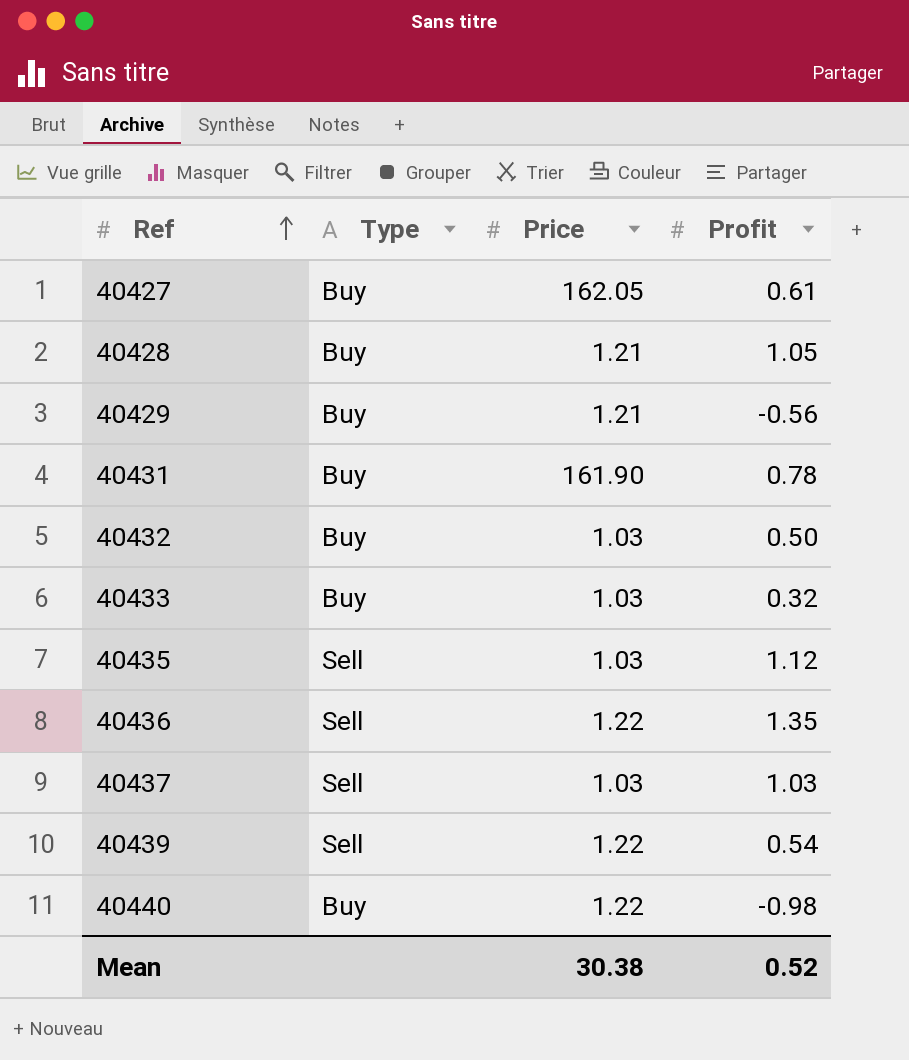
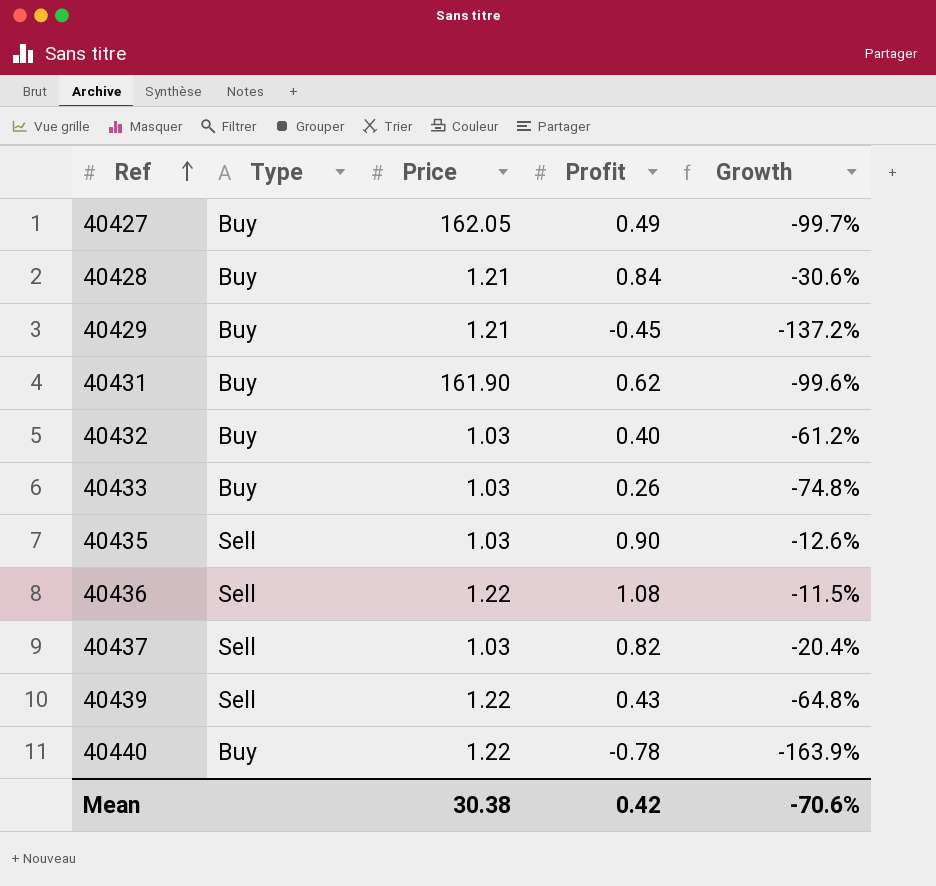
column Growth | formula: none -> ([Profit] - [Price]) / [Price]
40427 | Profit: 0.61 -> 0.49
40428 | Profit: 1.05 -> 0.84
40429 | Profit: -0.56 -> -0.45
40431 | Profit: 0.78 -> 0.62
40432 | Profit: 0.50 -> 0.40
40433 | Profit: 0.32 -> 0.26
40435 | Profit: 1.12 -> 0.90
40436 | Profit: 1.35 -> 1.08
40437 | Profit: 1.03 -> 0.82
40439 | Profit: 0.54 -> 0.43
40440 | Profit: -0.98 -> -0.78
Mean | Profit: 0.52 -> 0.42

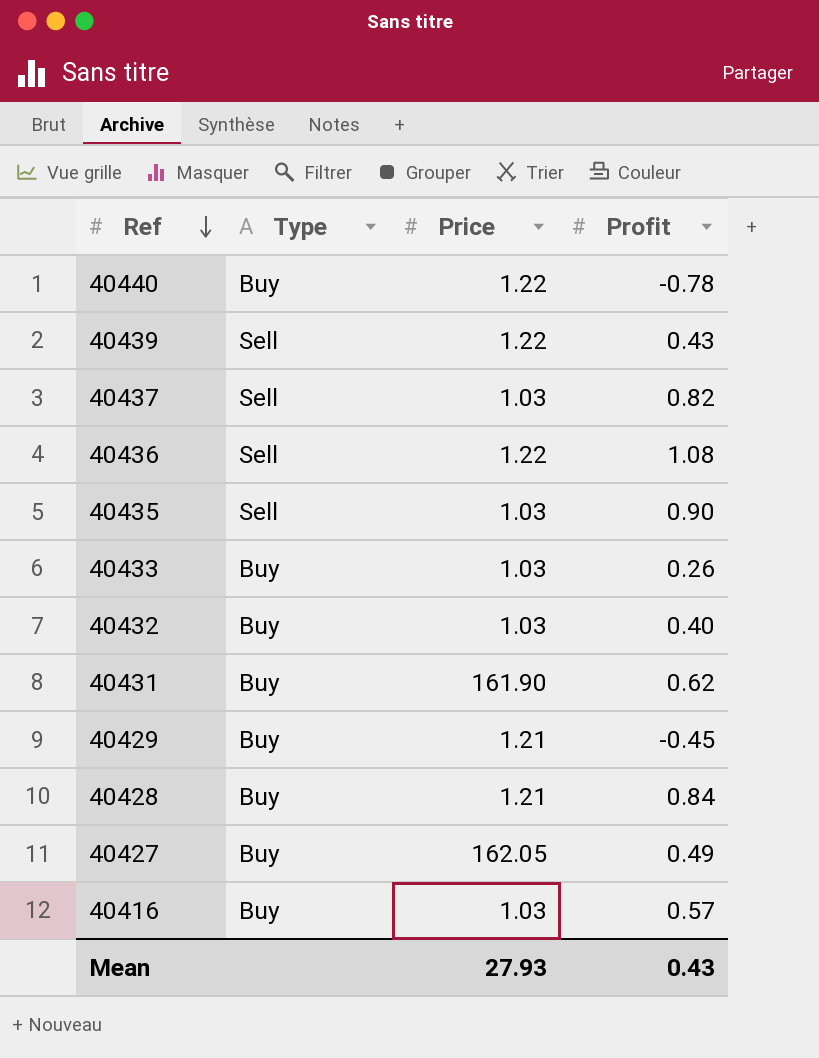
row order: Ref ascending -> Ref descending
column Growth | formula: ([Profit] - [Price]) / [Price] -> none
row 40416: none -> Buy | 1.03 | 0.57
Mean | Price: 30.38 -> 27.93
Mean | Profit: 0.42 -> 0.43

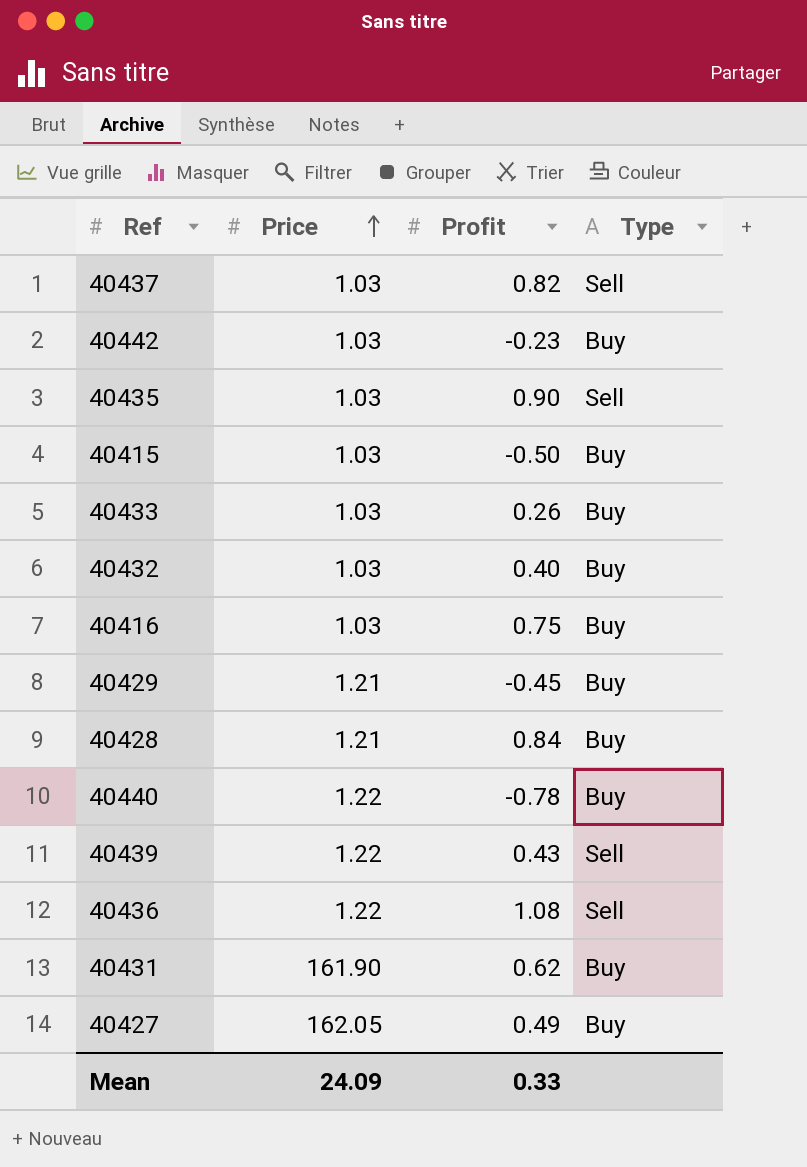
row order: Ref descending -> Price ascending
column Type | position: 2 -> 4
row 40442: none -> 1.03 | -0.23 | Buy
row 40415: none -> 1.03 | -0.50 | Buy
40416 | Profit: 0.57 -> 0.75
Mean | Price: 27.93 -> 24.09
Mean | Profit: 0.43 -> 0.33

